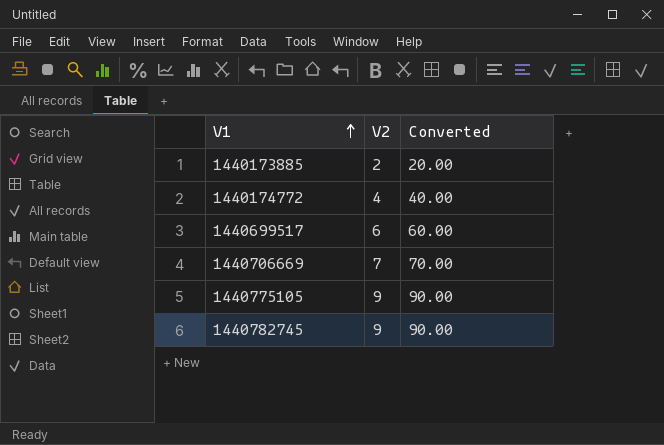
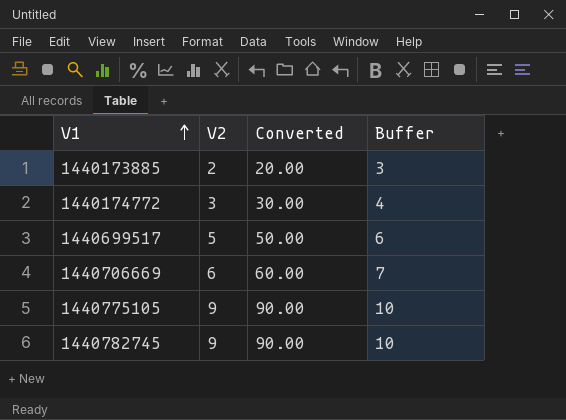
column Buffer | formula: none -> [V2] + 1
1440174772 | V2: 4 -> 3
1440174772 | Converted: 40.00 -> 30.00
1440699517 | V2: 6 -> 5
1440699517 | Converted: 60.00 -> 50.00
1440706669 | V2: 7 -> 6
1440706669 | Converted: 70.00 -> 60.00

